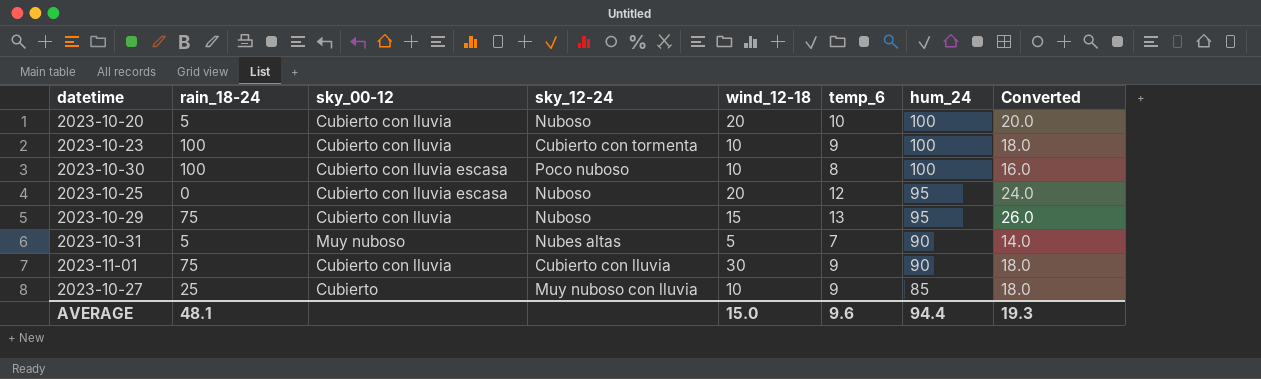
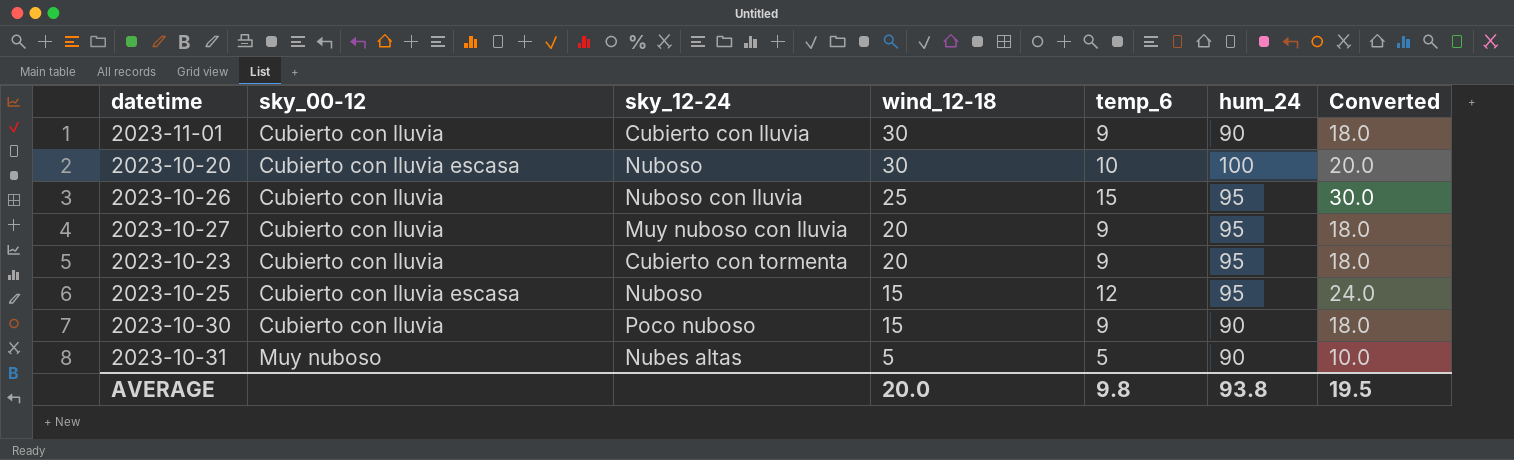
row order: hum_24 descending -> wind_12-18 descending
column rain_18-24 | position: 2 -> none
row 2023-10-29: 75 | Cubierto con lluvia | Nuboso | 15 | 13 | 95 | 26.0 -> none
2023-10-20 | sky_00-12: Cubierto con lluvia -> Cubierto con lluvia escasa
2023-10-20 | wind_12-18: 20 -> 30
row 2023-10-26: none -> Cubierto con lluvia | Nuboso con lluvia | 25 | 15 | 95 | 30.0
2023-10-27 | sky_00-12: Cubierto -> Cubierto con lluvia
2023-10-27 | wind_12-18: 10 -> 20
2023-10-27 | hum_24: 85 -> 95
2023-10-23 | wind_12-18: 10 -> 20
2023-10-23 | hum_24: 100 -> 95
2023-10-25 | wind_12-18: 20 -> 15
2023-10-30 | sky_00-12: Cubierto con lluvia escasa -> Cubierto con lluvia
2023-10-30 | wind_12-18: 10 -> 15
2023-10-30 | temp_6: 8 -> 9
2023-10-30 | hum_24: 100 -> 90
2023-10-30 | Converted: 16.0 -> 18.0
2023-10-31 | temp_6: 7 -> 5
2023-10-31 | Converted: 14.0 -> 10.0
AVERAGE | wind_12-18: 15.0 -> 20.0
AVERAGE | temp_6: 9.6 -> 9.8
AVERAGE | hum_24: 94.4 -> 93.8
AVERAGE | Converted: 19.3 -> 19.5

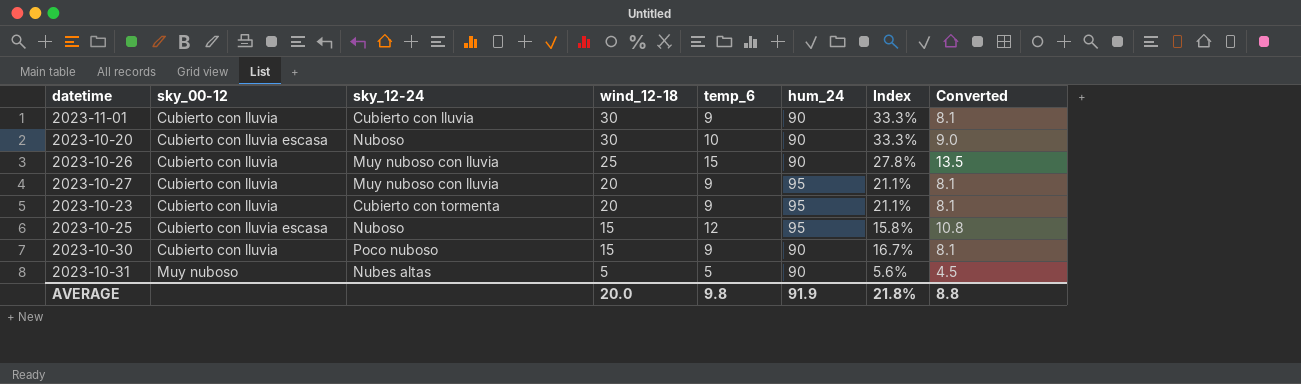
column Index | formula: none -> [wind_12-18] / [hum_24]
column Converted | formula: [temp_6] * 2 -> [temp_6] * 0.9
2023-10-20 | hum_24: 100 -> 90
2023-10-26 | sky_12-24: Nuboso con lluvia -> Muy nuboso con lluvia
2023-10-26 | hum_24: 95 -> 90
AVERAGE | hum_24: 93.8 -> 91.9
AVERAGE | Converted: 19.5 -> 8.8

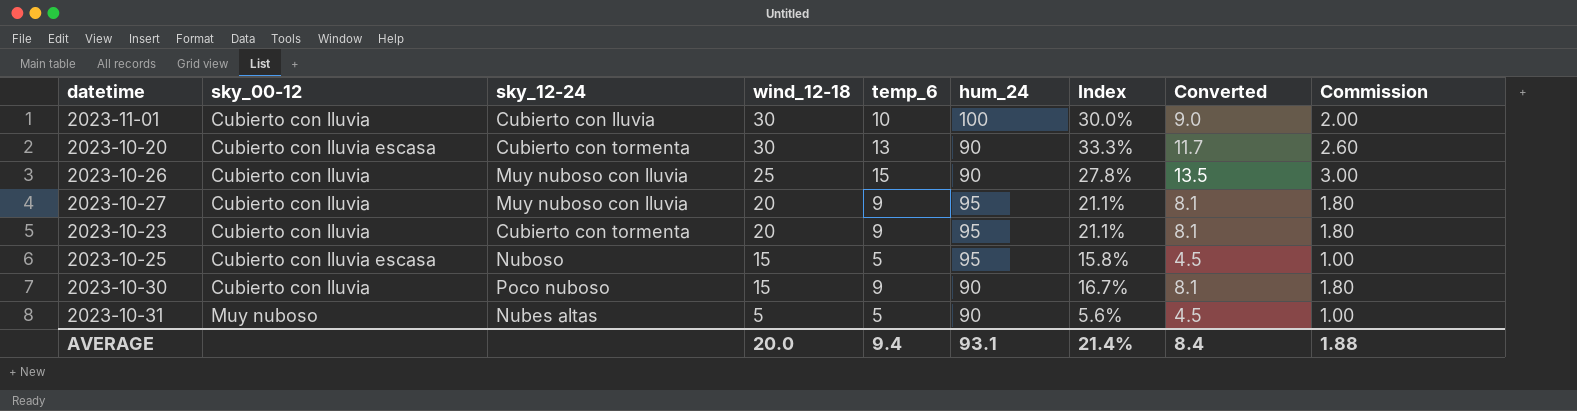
column Commission | formula: none -> [temp_6] * 0.2
2023-11-01 | temp_6: 9 -> 10
2023-11-01 | hum_24: 90 -> 100
2023-11-01 | Index: 33.3% -> 30.0%
2023-11-01 | Converted: 8.1 -> 9.0
2023-10-20 | sky_12-24: Nuboso -> Cubierto con tormenta
2023-10-20 | temp_6: 10 -> 13
2023-10-20 | Converted: 9.0 -> 11.7
2023-10-25 | temp_6: 12 -> 5
2023-10-25 | Converted: 10.8 -> 4.5
AVERAGE | temp_6: 9.8 -> 9.4
AVERAGE | hum_24: 91.9 -> 93.1
AVERAGE | Index: 21.8% -> 21.4%
AVERAGE | Converted: 8.8 -> 8.4

